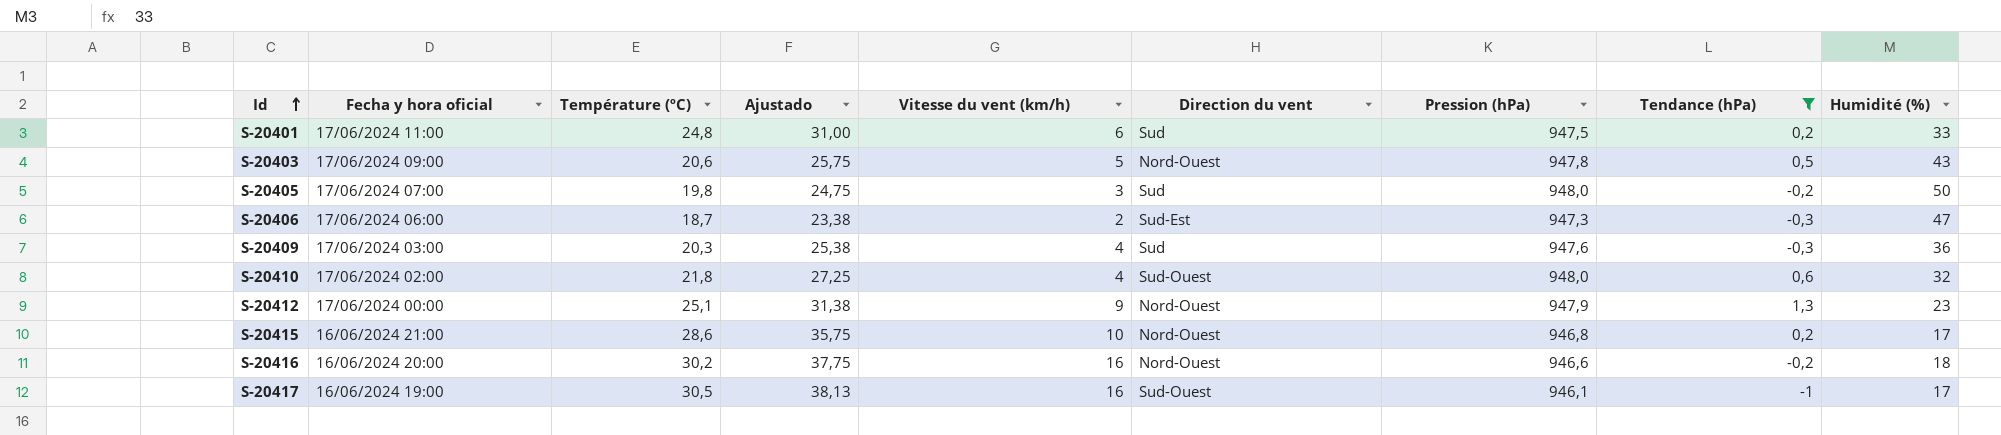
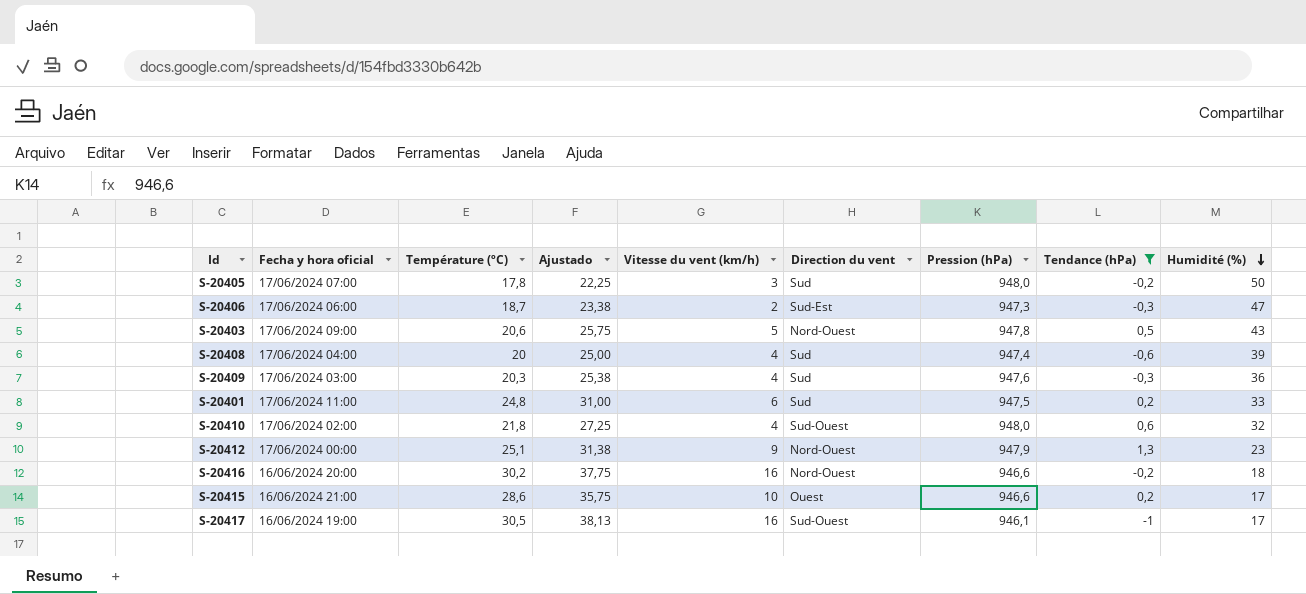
row order: Id ascending -> Humidité (%) descending
S-20405 | Température (ºC): 19,8 -> 17,8
S-20405 | Ajustado: 24,75 -> 22,25
row S-20408: none -> 17/06/2024 04:00 | 20 | 25,00 | 4 | Sud | 947,4 | -0,6 | 39
S-20415 | Direction du vent: Nord-Ouest -> Ouest
S-20415 | Pression (hPa): 946,8 -> 946,6

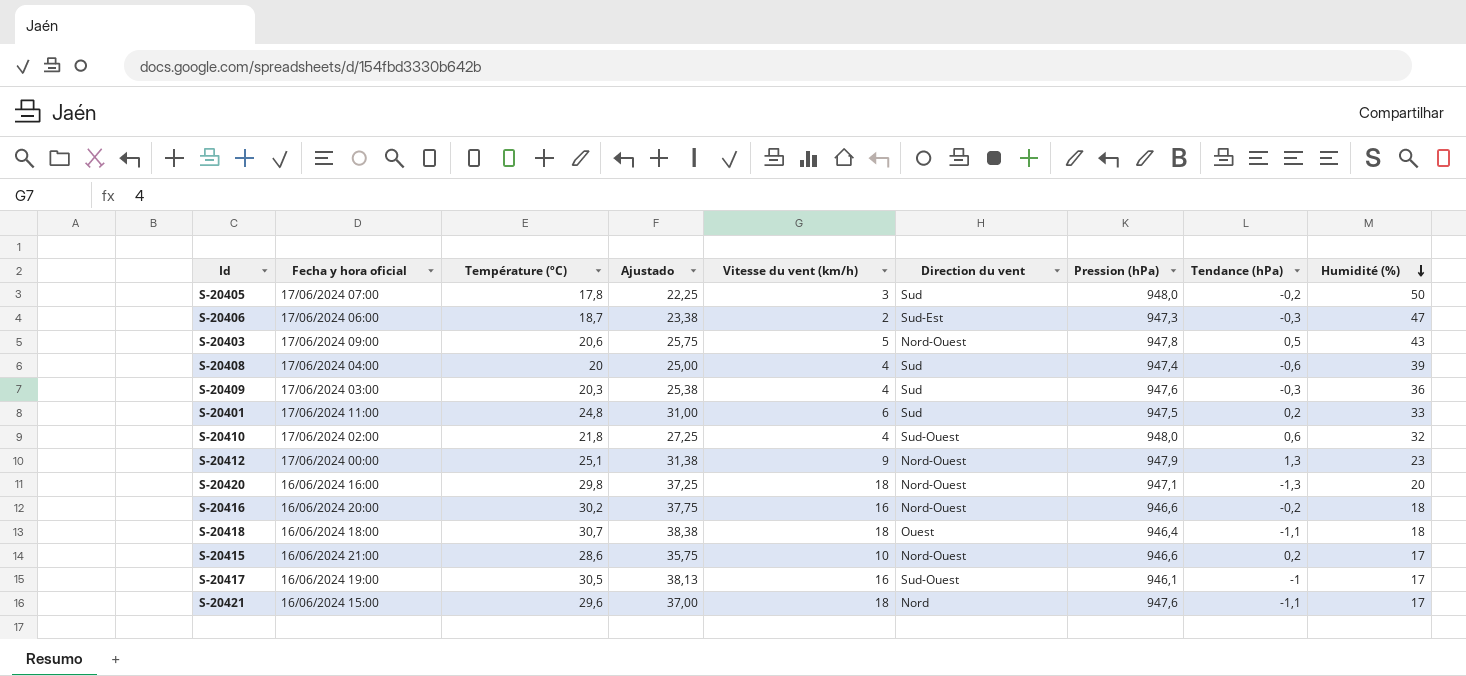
filter: Tendance (hPa) >= -1 -> none
S-20415 | Direction du vent: Ouest -> Nord-Ouest

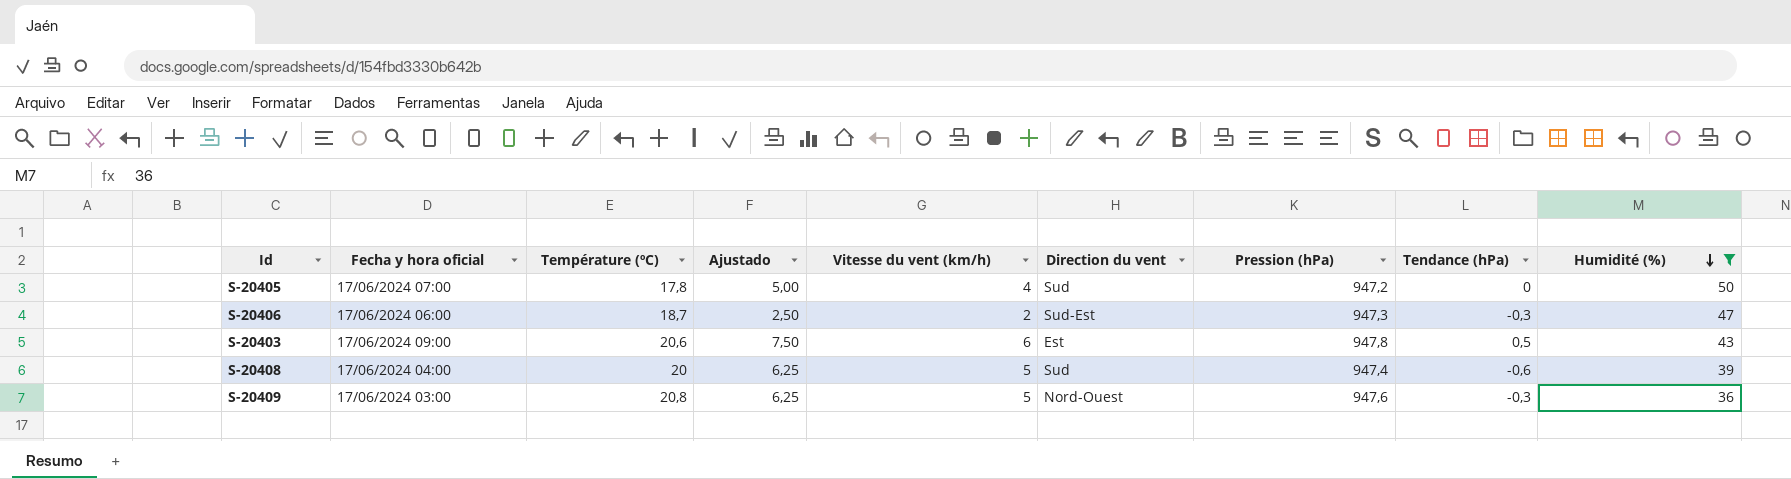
filter: none -> Humidité (%) >= 36
column Ajustado | formula: [Température (ºC)] * 1,25 -> [Vitesse du vent (km/h)] * 1,25
S-20405 | Vitesse du vent (km/h): 3 -> 4
S-20405 | Pression (hPa): 948,0 -> 947,2
S-20405 | Tendance (hPa): -0,2 -> 0
S-20403 | Vitesse du vent (km/h): 5 -> 6
S-20403 | Direction du vent: Nord-Ouest -> Est
S-20408 | Vitesse du vent (km/h): 4 -> 5
S-20409 | Température (ºC): 20,3 -> 20,8
S-20409 | Vitesse du vent (km/h): 4 -> 5
S-20409 | Direction du vent: Sud -> Nord-Ouest

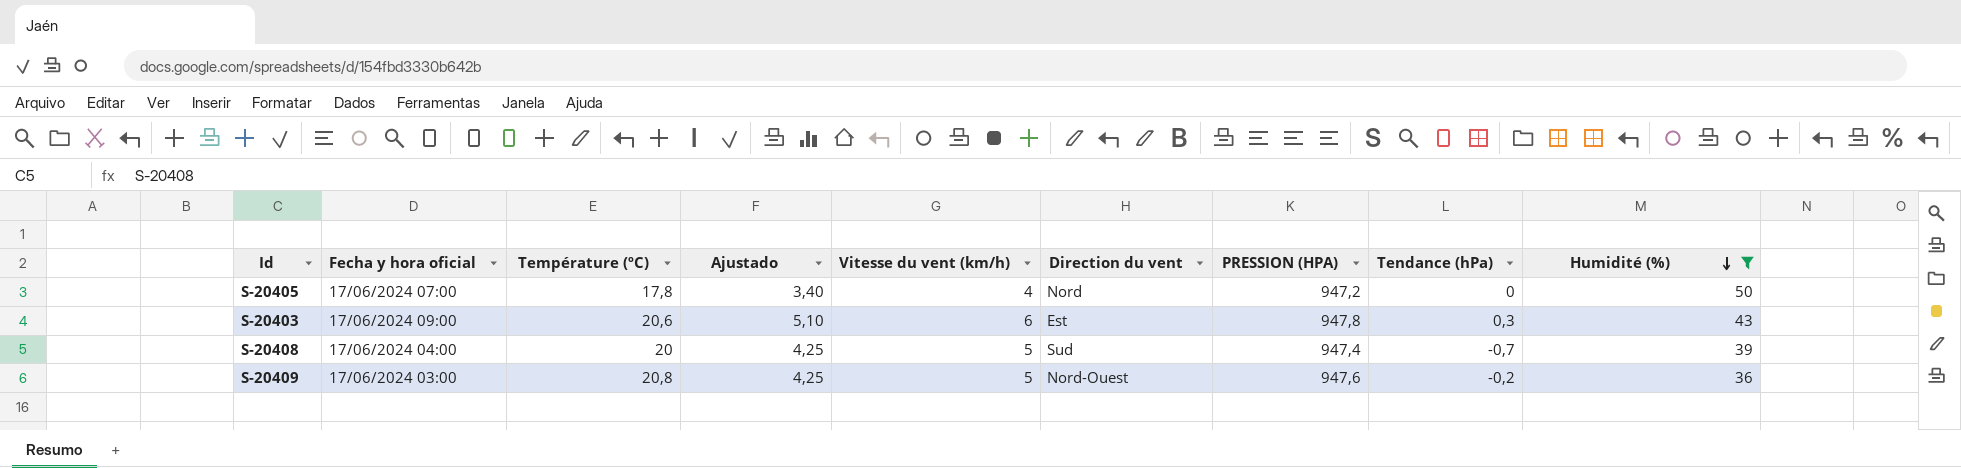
column Ajustado | formula: [Vitesse du vent (km/h)] * 1,25 -> [Vitesse du vent (km/h)] * 0,85
column name: Pression (hPa) -> PRESSION (HPA)
row S-20406: 17/06/2024 06:00 | 18,7 | 2,50 | 2 | Sud-Est | 947,3 | -0,3 | 47 -> none
S-20405 | Direction du vent: Sud -> Nord
S-20403 | Tendance (hPa): 0,5 -> 0,3
S-20408 | Tendance (hPa): -0,6 -> -0,7
S-20409 | Tendance (hPa): -0,3 -> -0,2

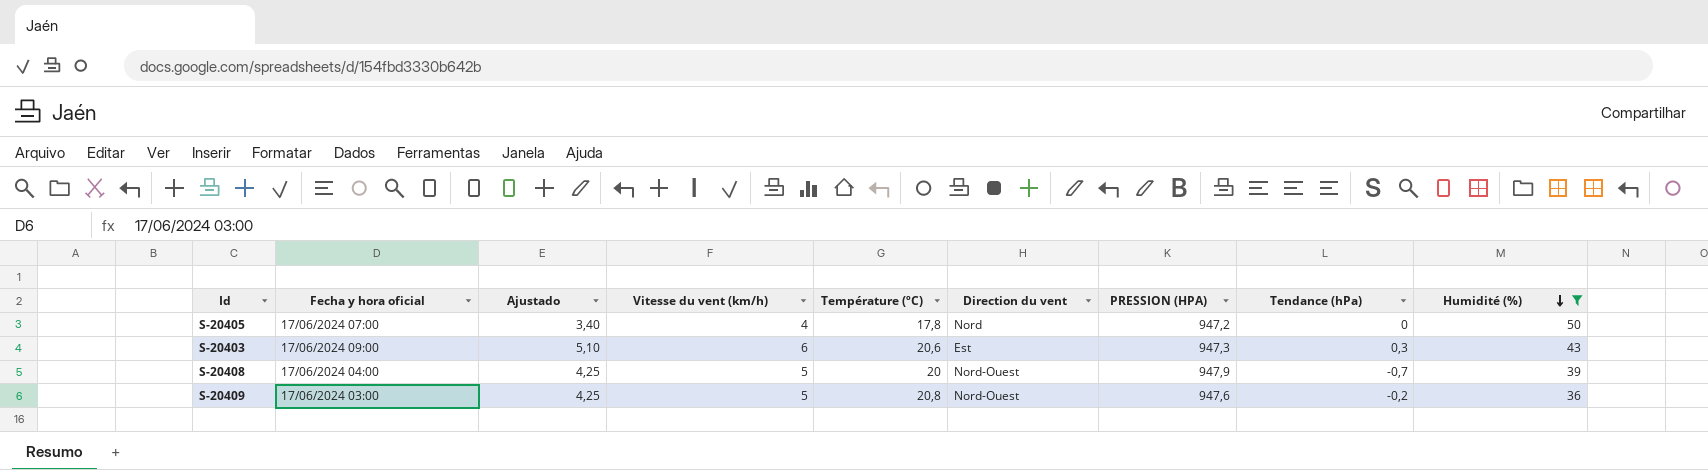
column Température (ºC) | position: 3 -> 5
S-20403 | PRESSION (HPA): 947,8 -> 947,3
S-20408 | Direction du vent: Sud -> Nord-Ouest
S-20408 | PRESSION (HPA): 947,4 -> 947,9

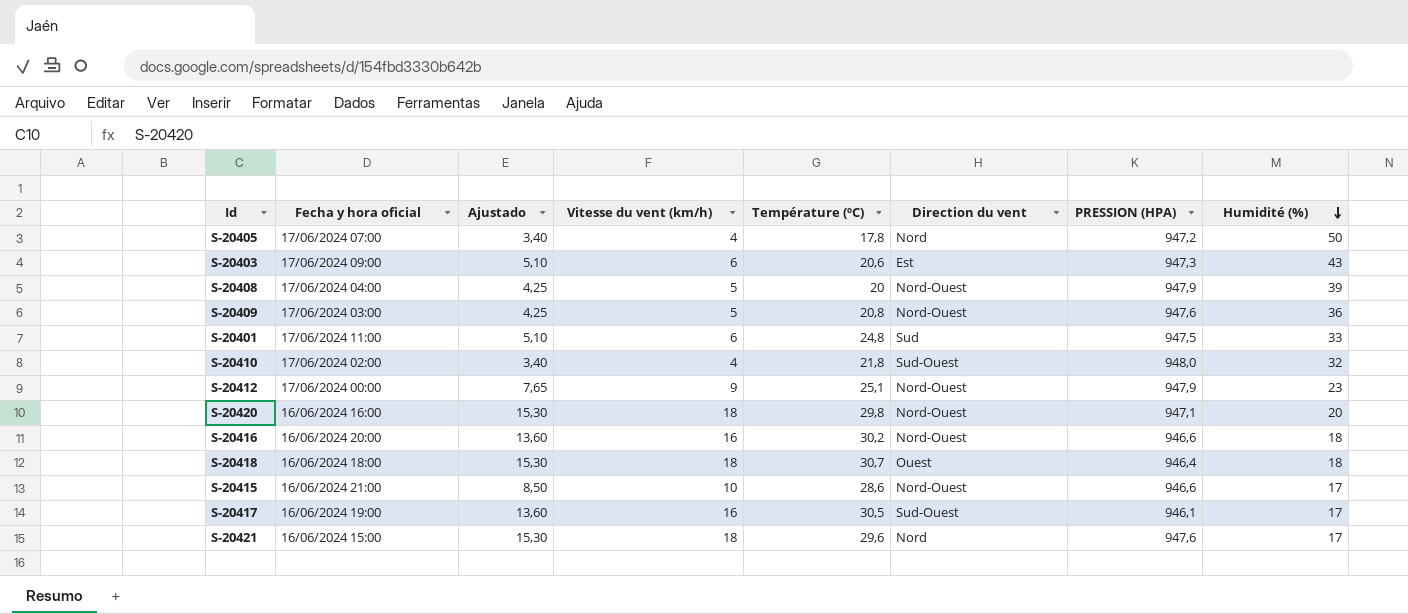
filter: Humidité (%) >= 36 -> none
column Tendance (hPa) | position: 8 -> none

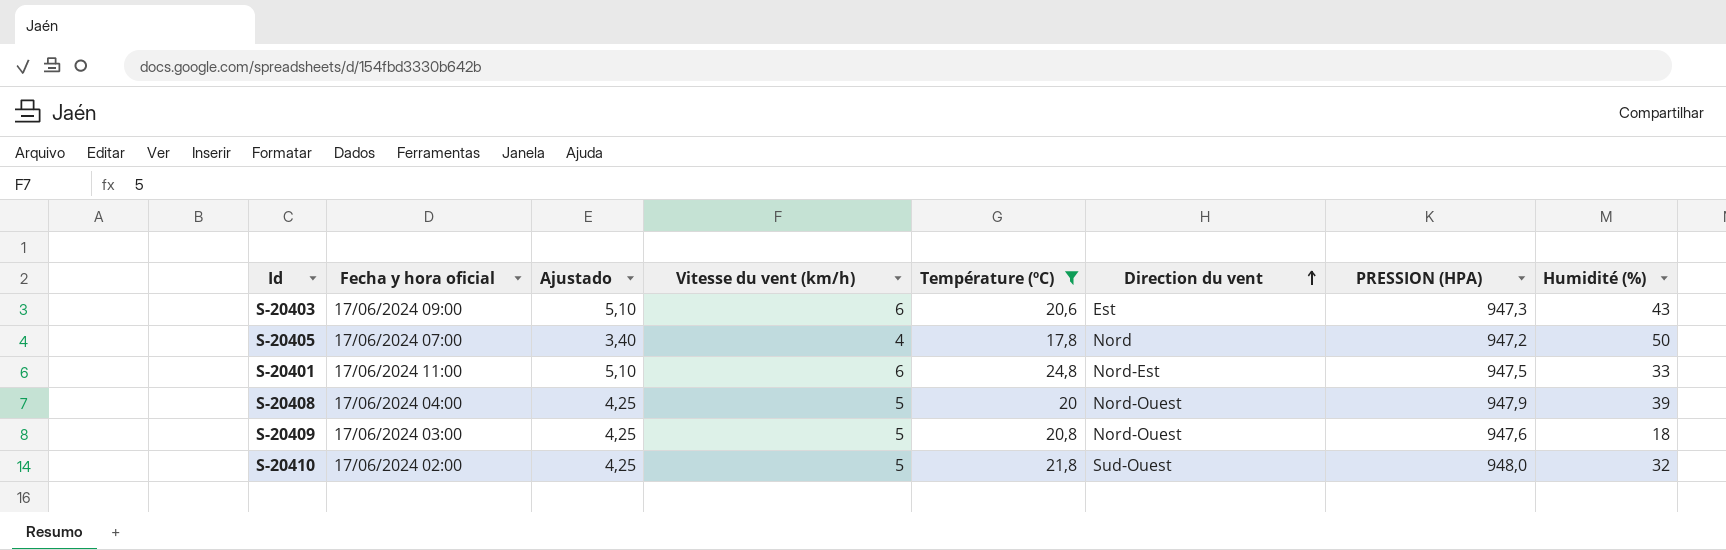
filter: none -> Température (ºC) <= 24,8
row order: Humidité (%) descending -> Direction du vent ascending
S-20401 | Direction du vent: Sud -> Nord-Est
S-20409 | Humidité (%): 36 -> 18
S-20410 | Ajustado: 3,40 -> 4,25
S-20410 | Vitesse du vent (km/h): 4 -> 5

